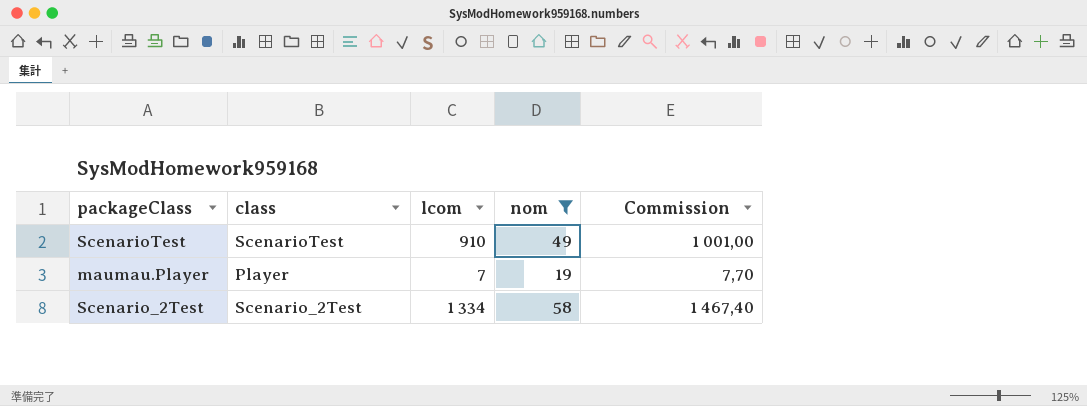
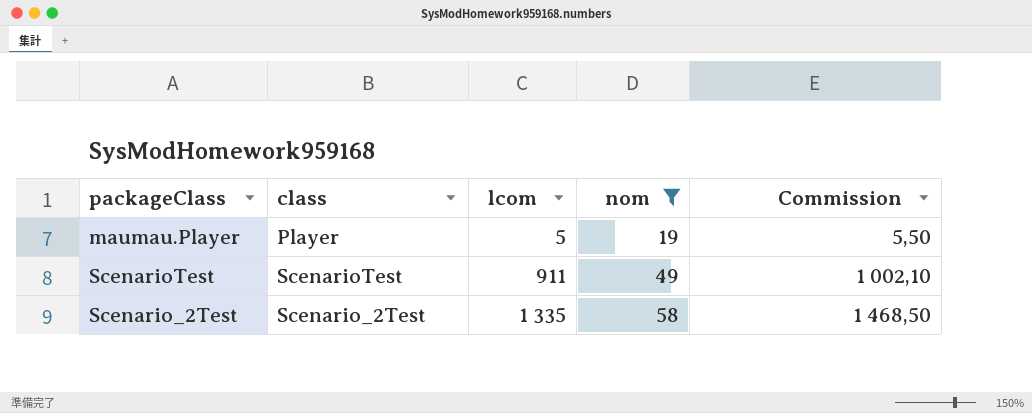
row order: none -> lcom ascending
maumau.Player | lcom: 7 -> 5
maumau.Player | Commission: 7,70 -> 5,50
ScenarioTest | lcom: 910 -> 911
ScenarioTest | Commission: 1 001,00 -> 1 002,10
Scenario_2Test | lcom: 1 334 -> 1 335
Scenario_2Test | Commission: 1 467,40 -> 1 468,50

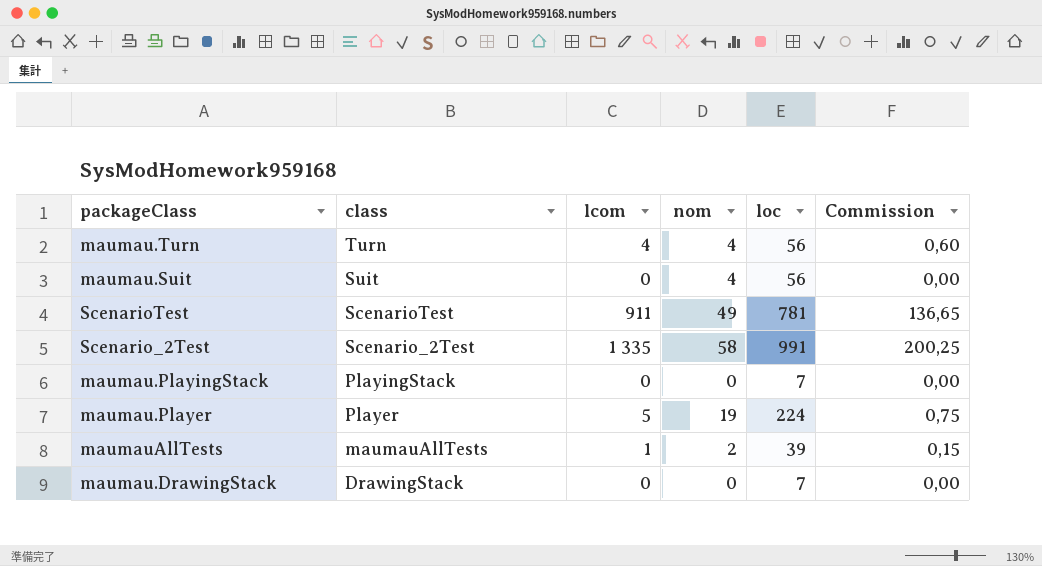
filter: nom >= 19 -> none
row order: lcom ascending -> class descending
column loc | position: none -> 5
column Commission | formula: [lcom] * 1,1 -> [lcom] * 0,15

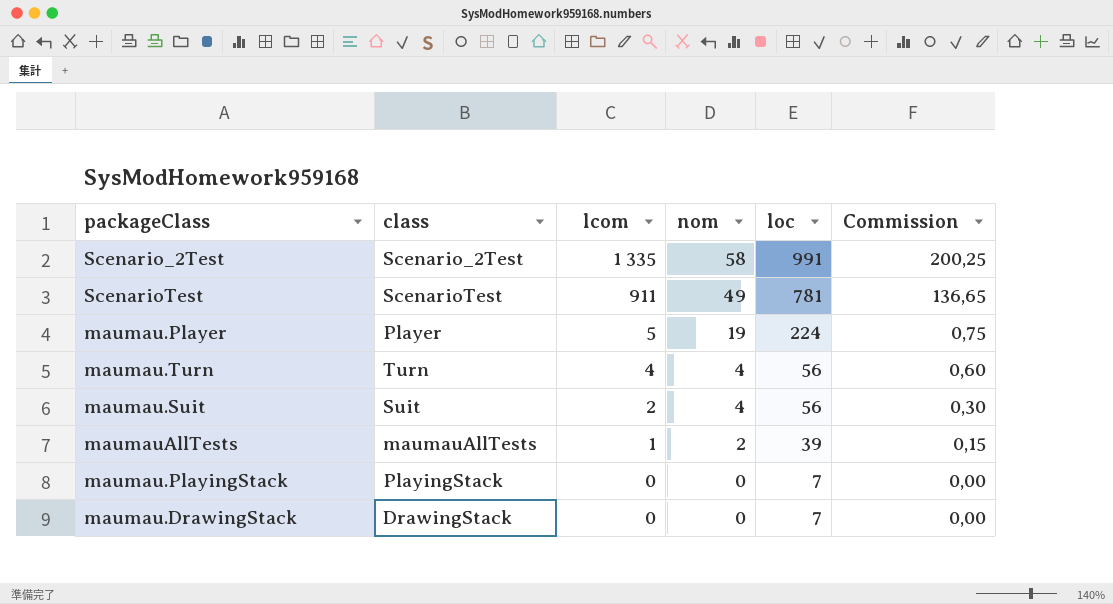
row order: class descending -> lcom descending
maumau.Suit | lcom: 0 -> 2
maumau.Suit | Commission: 0,00 -> 0,30

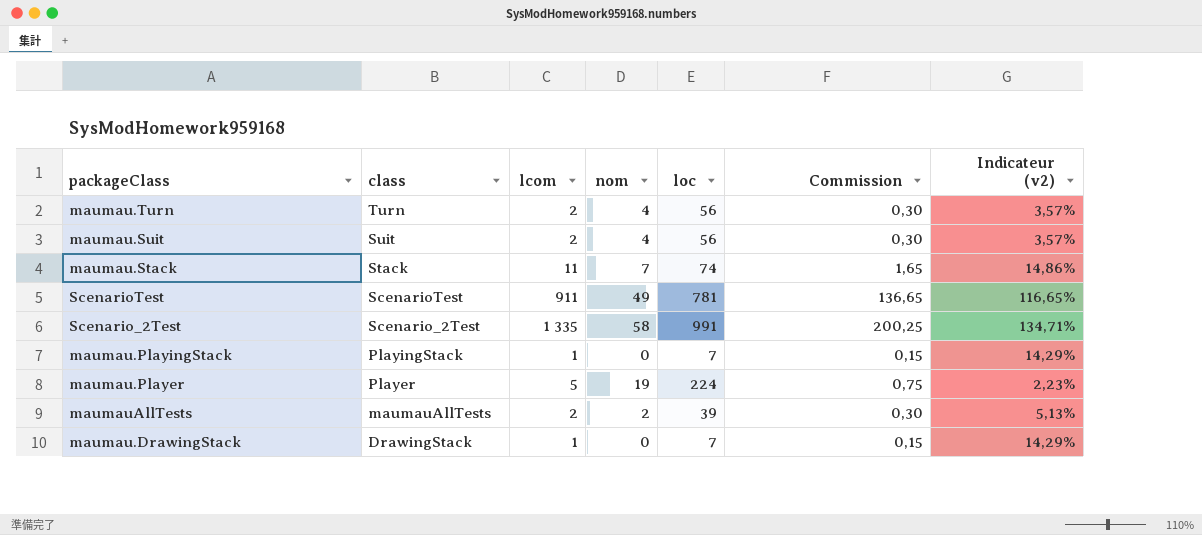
row order: lcom descending -> class descending
column Indicateur (v2) | formula: none -> [lcom] / [loc]
maumau.Turn | lcom: 4 -> 2
maumau.Turn | Commission: 0,60 -> 0,30
row maumau.Stack: none -> Stack | 11 | 7 | 74 | 1,65 | 14,86%
maumau.PlayingStack | lcom: 0 -> 1
maumau.PlayingStack | Commission: 0,00 -> 0,15
maumauAllTests | lcom: 1 -> 2
maumauAllTests | Commission: 0,15 -> 0,30
maumau.DrawingStack | lcom: 0 -> 1
maumau.DrawingStack | Commission: 0,00 -> 0,15

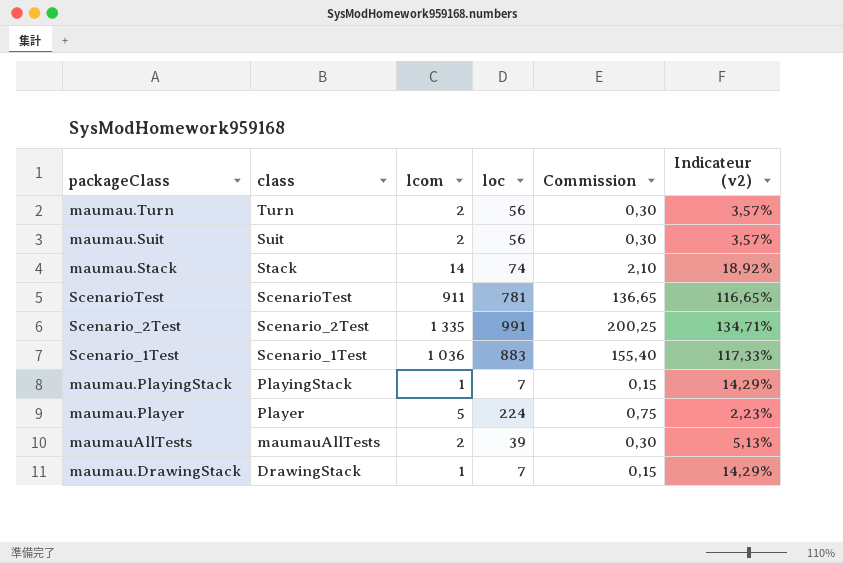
column nom | position: 4 -> none
maumau.Stack | lcom: 11 -> 14
maumau.Stack | Commission: 1,65 -> 2,10
maumau.Stack | Indicateur (v2): 14,86% -> 18,92%
row Scenario_1Test: none -> Scenario_1Test | 1 036 | 883 | 155,40 | 117,33%

